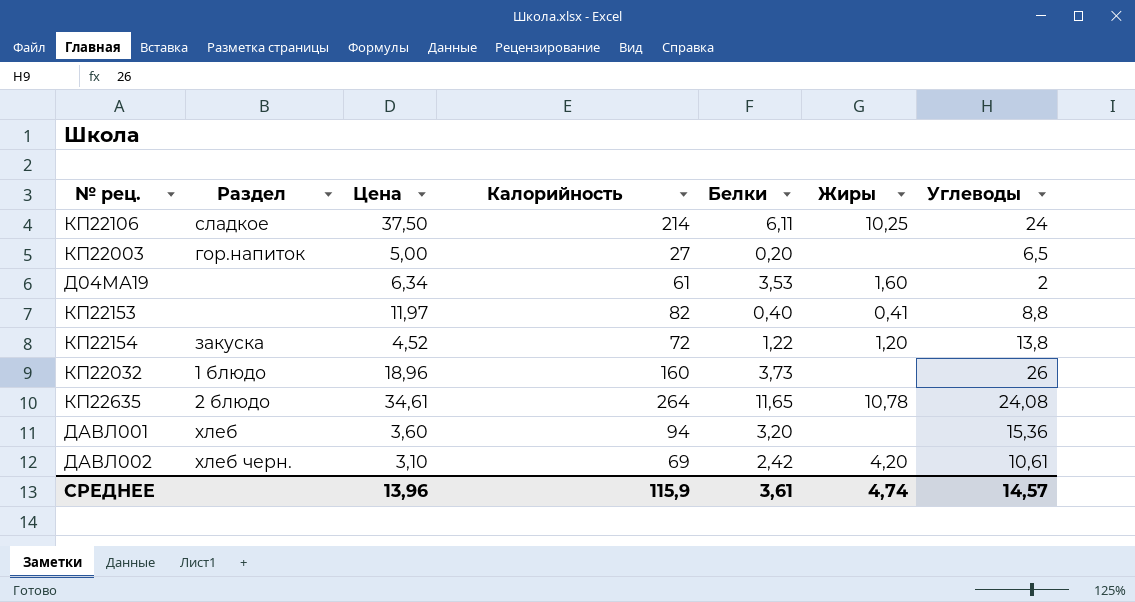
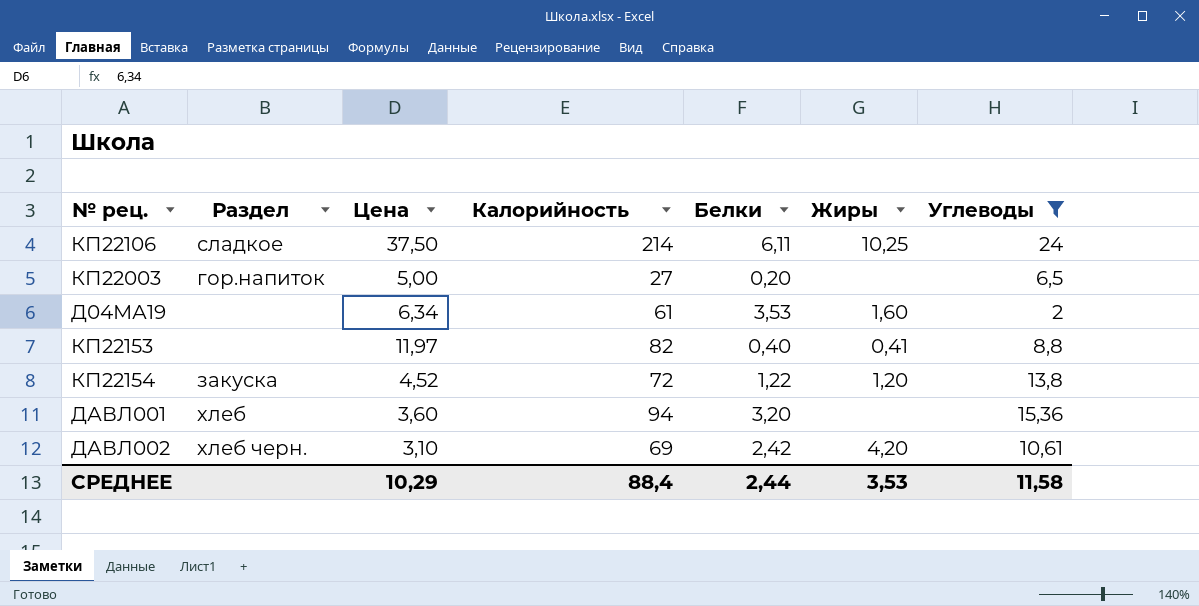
filter: none -> Углеводы <= 24
СРЕДНЕЕ | Цена: 13,96 -> 10,29
СРЕДНЕЕ | Калорийность: 115,9 -> 88,4
СРЕДНЕЕ | Белки: 3,61 -> 2,44
СРЕДНЕЕ | Жиры: 4,74 -> 3,53
СРЕДНЕЕ | Углеводы: 14,57 -> 11,58

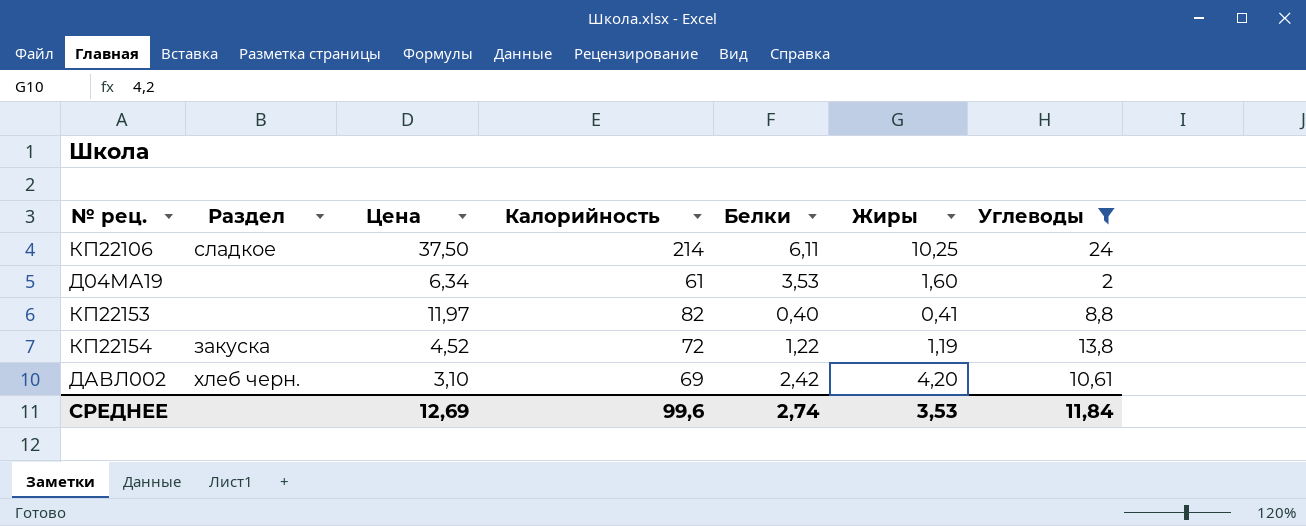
row КП22003: гор.напиток | 5,00 | 27 | 0,20 | none | 6,5 -> none
row ДАВЛ001: хлеб | 3,60 | 94 | 3,20 | none | 15,36 -> none
КП22154 | Жиры: 1,20 -> 1,19
СРЕДНЕЕ | Цена: 10,29 -> 12,69
СРЕДНЕЕ | Калорийность: 88,4 -> 99,6
СРЕДНЕЕ | Белки: 2,44 -> 2,74
СРЕДНЕЕ | Углеводы: 11,58 -> 11,84

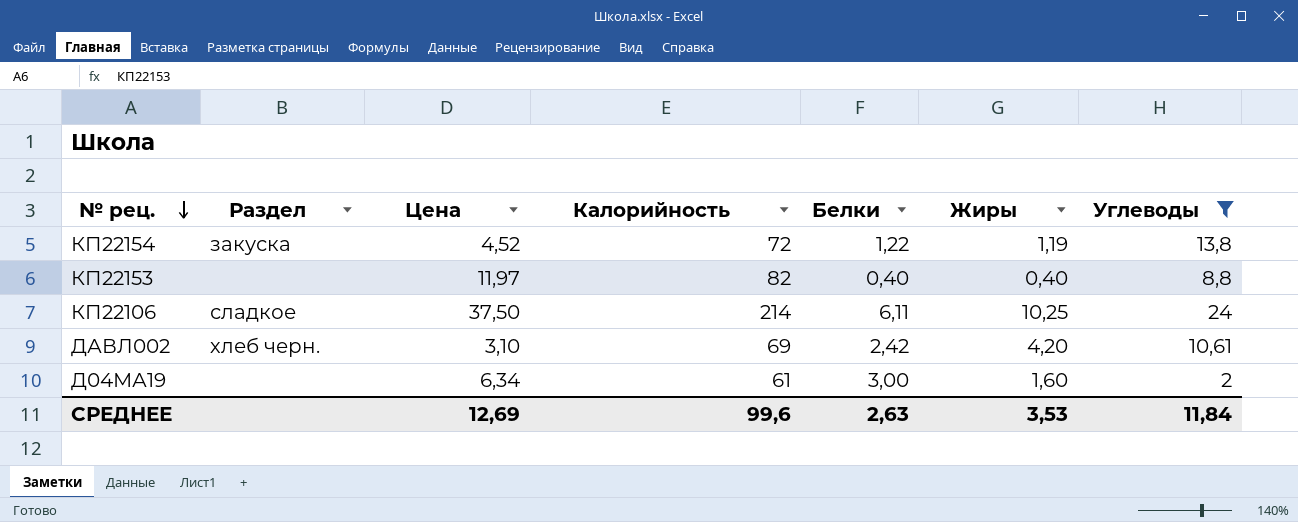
row order: none -> № рец. descending
КП22153 | Жиры: 0,41 -> 0,40
Д04МА19 | Белки: 3,53 -> 3,00
СРЕДНЕЕ | Белки: 2,74 -> 2,63

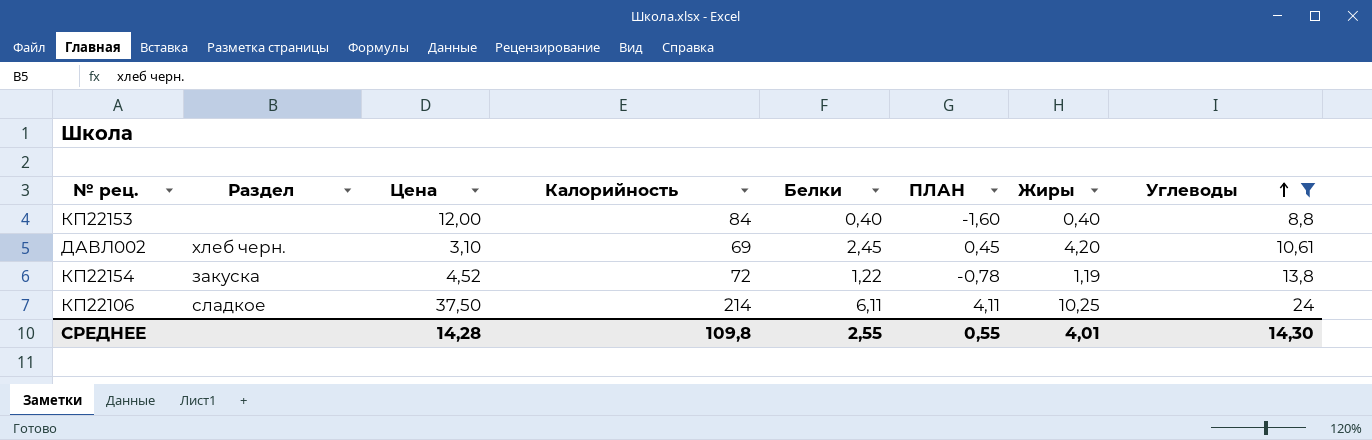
row order: № рец. descending -> Углеводы ascending
column ПЛАН | formula: none -> [Белки] - 2
row Д04МА19: none | 6,34 | 61 | 3,00 | 1,60 | 2 -> none
КП22153 | Цена: 11,97 -> 12,00
КП22153 | Калорийность: 82 -> 84
ДАВЛ002 | Белки: 2,42 -> 2,45
СРЕДНЕЕ | Цена: 12,69 -> 14,28
СРЕДНЕЕ | Калорийность: 99,6 -> 109,8
СРЕДНЕЕ | Белки: 2,63 -> 2,55
СРЕДНЕЕ | Жиры: 3,53 -> 4,01
СРЕДНЕЕ | Углеводы: 11,84 -> 14,30

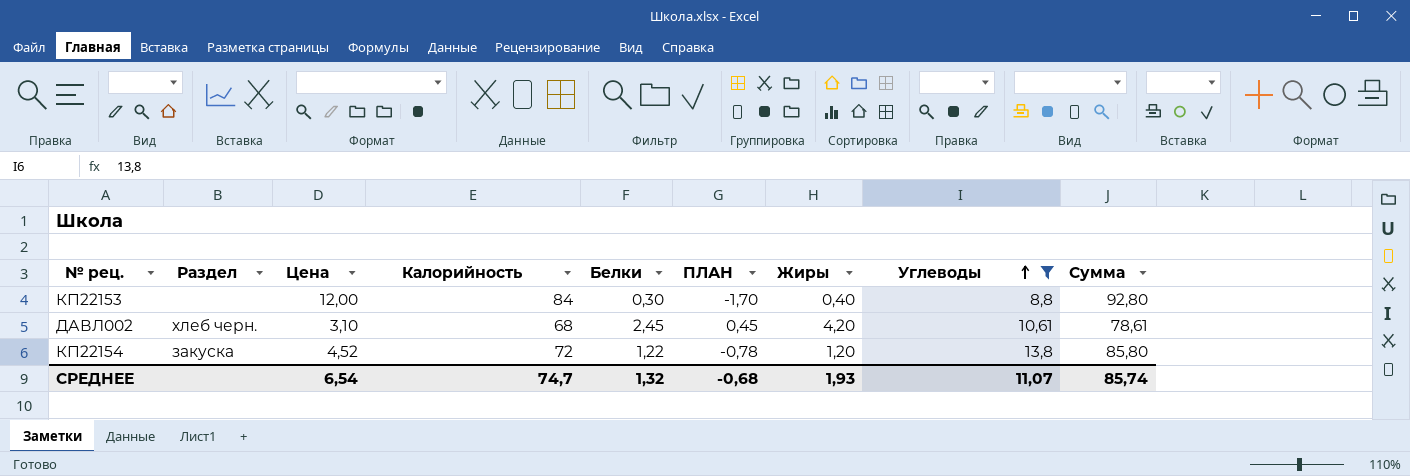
column Сумма | formula: none -> [Калорийность] + [Углеводы]
row КП22106: сладкое | 37,50 | 214 | 6,11 | 4,11 | 10,25 | 24 -> none
КП22153 | Белки: 0,40 -> 0,30
КП22153 | ПЛАН: -1,60 -> -1,70
ДАВЛ002 | Калорийность: 69 -> 68
КП22154 | Жиры: 1,19 -> 1,20
СРЕДНЕЕ | Цена: 14,28 -> 6,54
СРЕДНЕЕ | Калорийность: 109,8 -> 74,7
СРЕДНЕЕ | Белки: 2,55 -> 1,32
СРЕДНЕЕ | ПЛАН: 0,55 -> -0,68
СРЕДНЕЕ | Жиры: 4,01 -> 1,93
СРЕДНЕЕ | Углеводы: 14,30 -> 11,07

